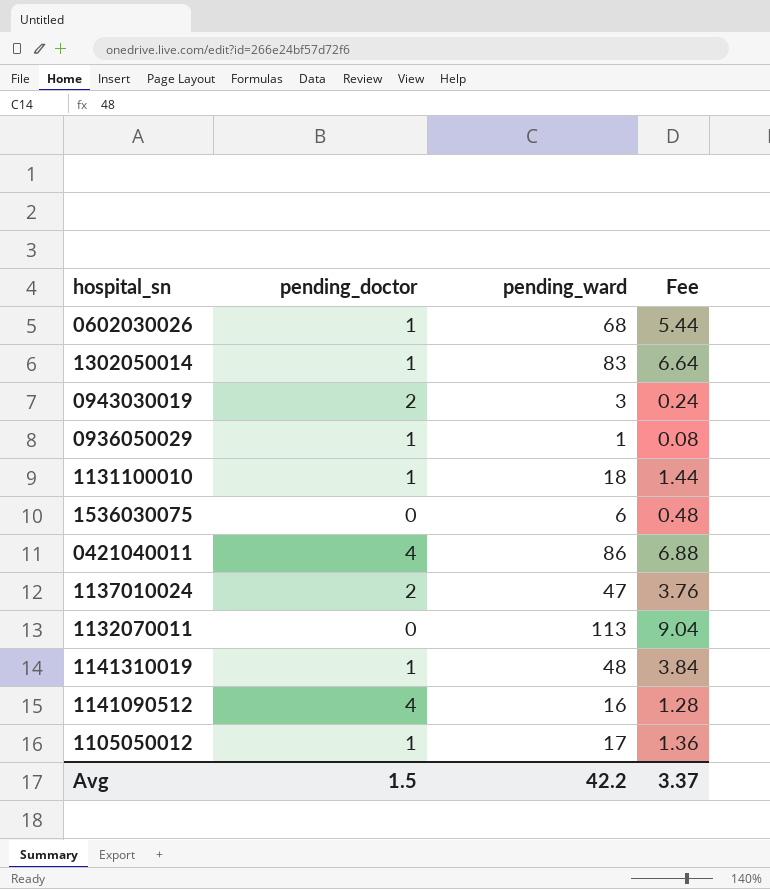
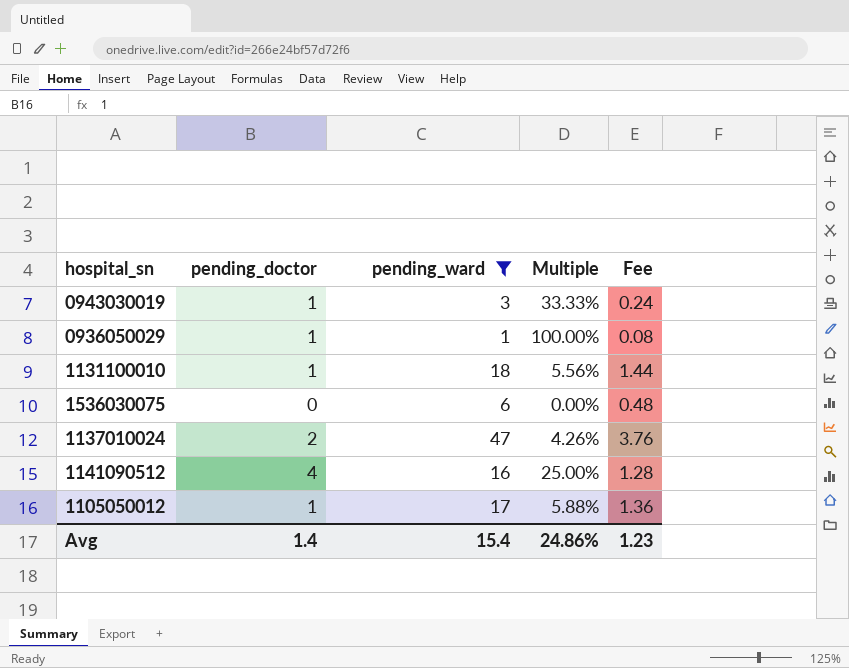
filter: none -> pending_ward <= 47
column Multiple | formula: none -> [pending_doctor] / [pending_ward]
0943030019 | pending_doctor: 2 -> 1
Avg | pending_doctor: 1.5 -> 1.4
Avg | pending_ward: 42.2 -> 15.4
Avg | Fee: 3.37 -> 1.23

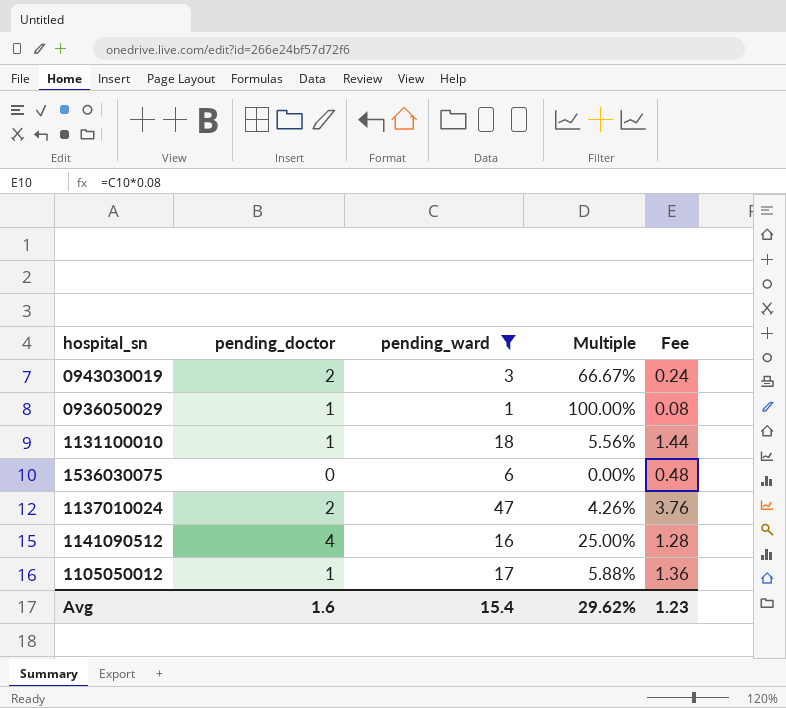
0943030019 | pending_doctor: 1 -> 2
0943030019 | Multiple: 33.33% -> 66.67%
Avg | pending_doctor: 1.4 -> 1.6
Avg | Multiple: 24.86% -> 29.62%

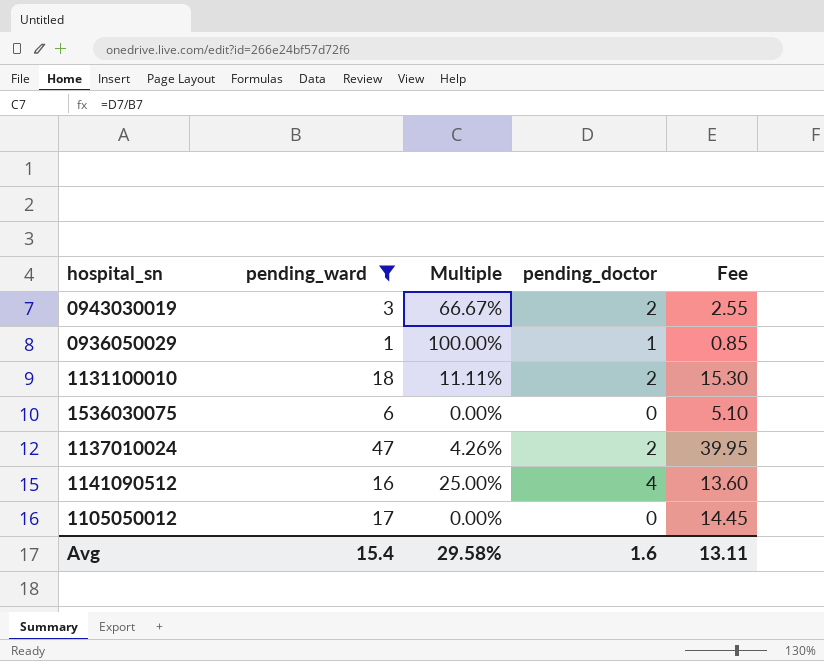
column pending_doctor | position: 2 -> 4
column Fee | formula: [pending_ward] * 0.08 -> [pending_ward] * 0.85
1131100010 | Multiple: 5.56% -> 11.11%
1131100010 | pending_doctor: 1 -> 2
1105050012 | Multiple: 5.88% -> 0.00%
1105050012 | pending_doctor: 1 -> 0
Avg | Multiple: 29.62% -> 29.58%
Avg | Fee: 1.23 -> 13.11

